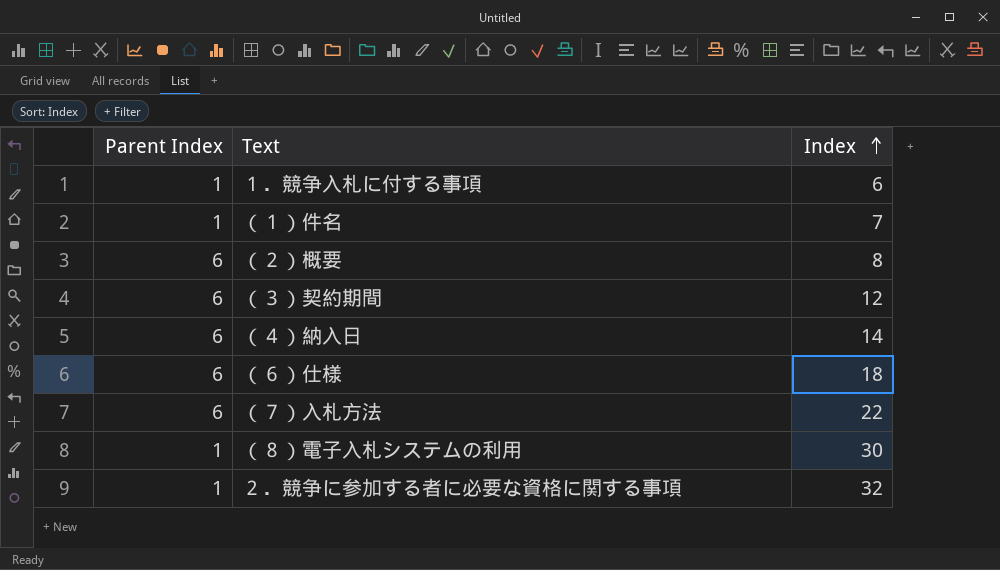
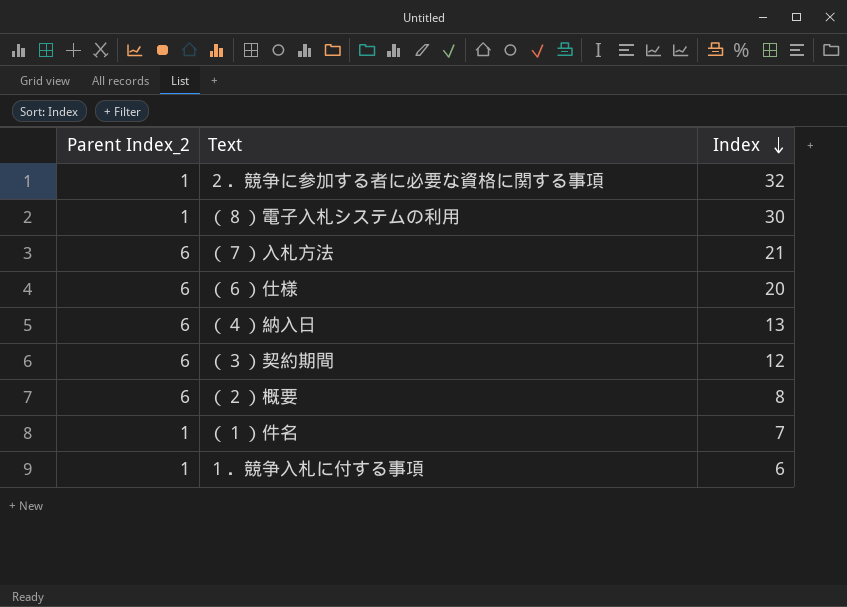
row order: Index ascending -> Index descending
column name: Parent Index -> Parent Index_2
（７）入札方法 | Index: 22 -> 21
（６）仕様 | Index: 18 -> 20
（４）納入日 | Index: 14 -> 13

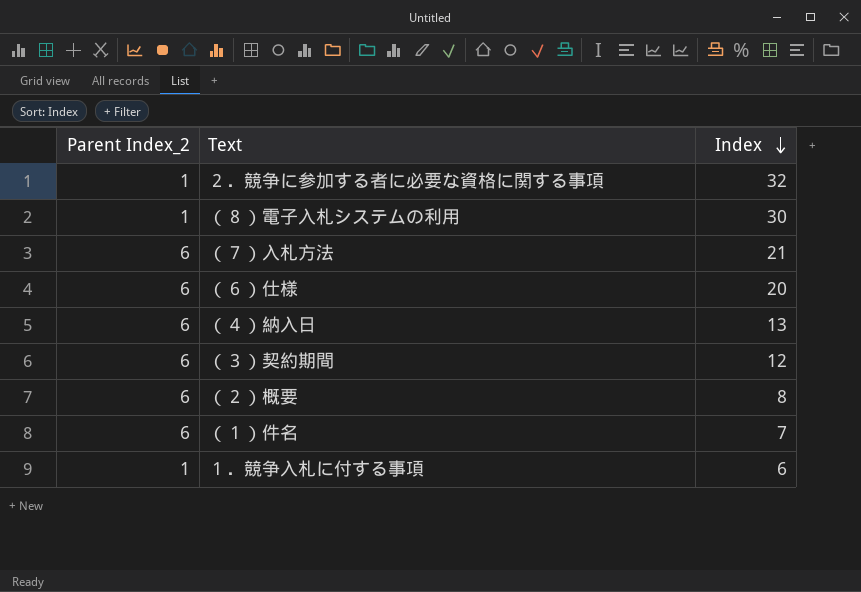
（１）件名 | Parent Index_2: 1 -> 6

